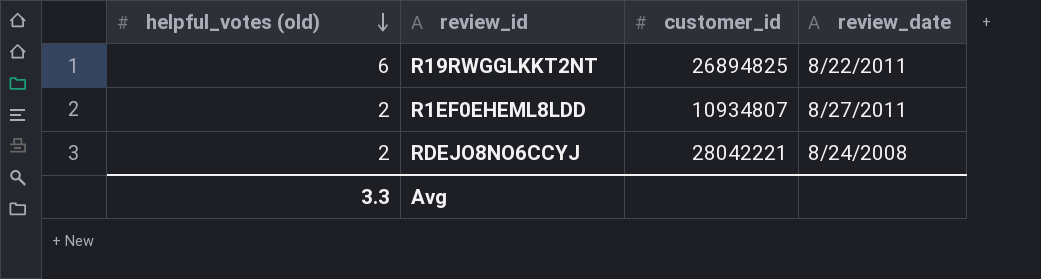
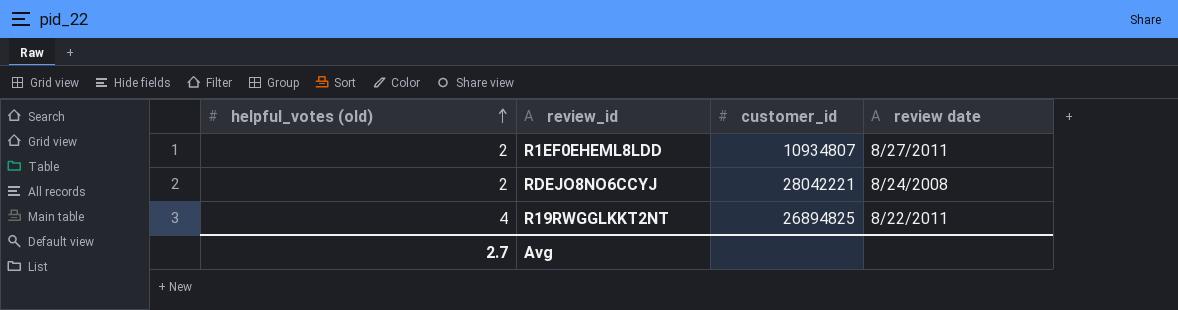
row order: helpful_votes (old) descending -> helpful_votes (old) ascending
column name: review_date -> review date
R19RWGGLKKT2NT | helpful_votes (old): 6 -> 4
Avg | helpful_votes (old): 3.3 -> 2.7

